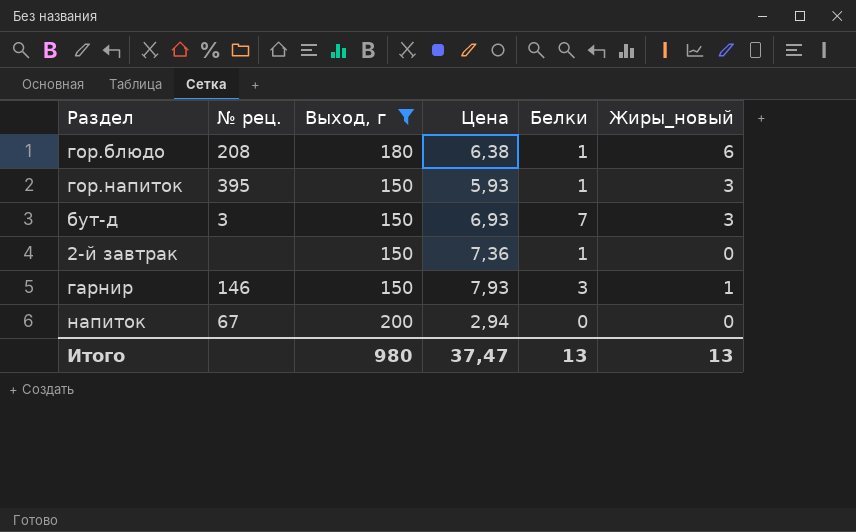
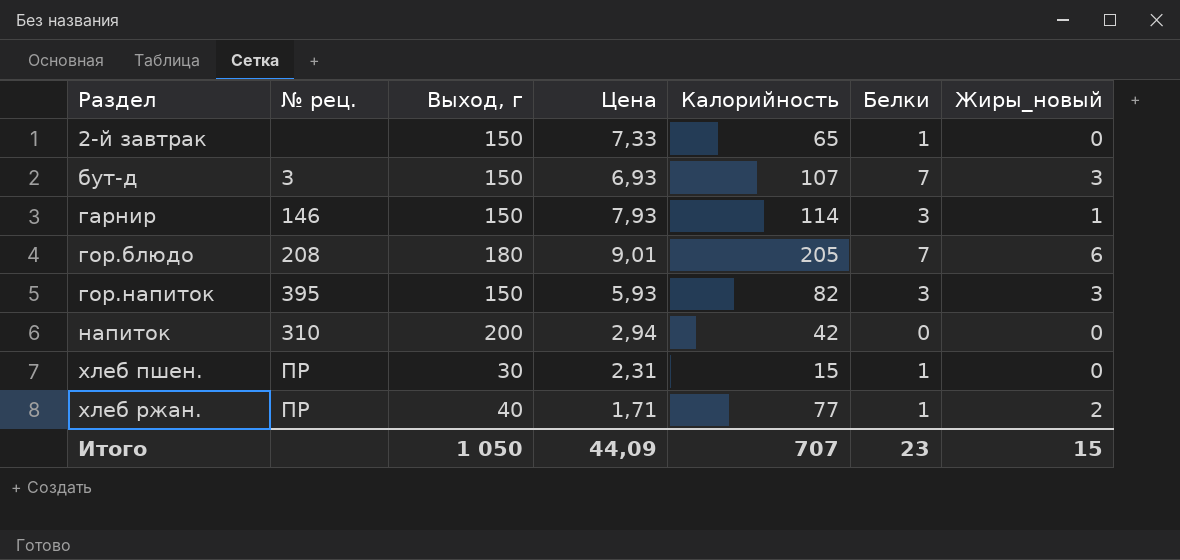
filter: Выход, г >= 150 -> none
row order: none -> Раздел ascending
column Калорийность | position: none -> 5
2-й завтрак | Цена: 7,36 -> 7,33
гор.блюдо | Цена: 6,38 -> 9,01
гор.блюдо | Белки: 1 -> 7
гор.напиток | Белки: 1 -> 3
напиток | № рец.: 67 -> 310
Итого | Выход, г: 980 -> 1 050
Итого | Цена: 37,47 -> 44,09
Итого | Белки: 13 -> 23
Итого | Жиры_новый: 13 -> 15

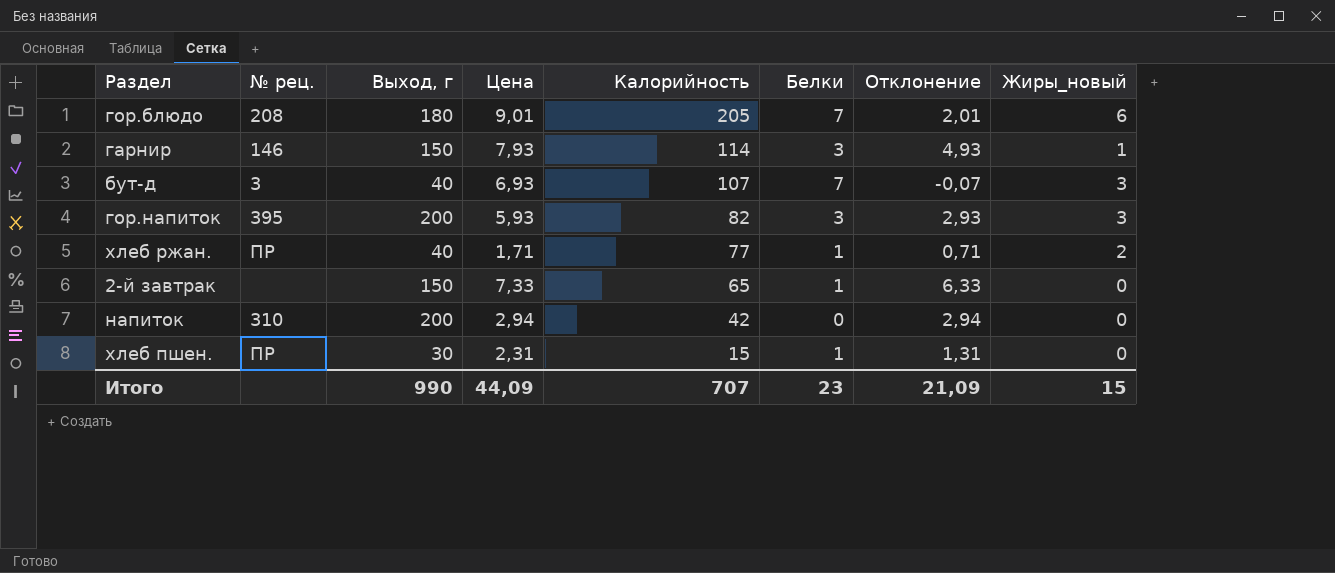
row order: Раздел ascending -> Калорийность descending
column Отклонение | formula: none -> [Цена] - [Белки]
бут-д | Выход, г: 150 -> 40
гор.напиток | Выход, г: 150 -> 200
Итого | Выход, г: 1 050 -> 990

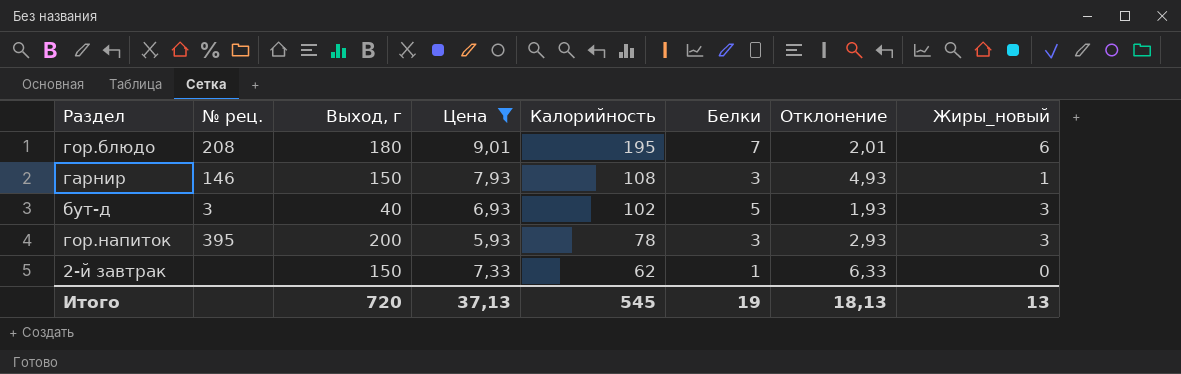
filter: none -> Цена >= 5,93
гор.блюдо | Калорийность: 205 -> 195
гарнир | Калорийность: 114 -> 108
бут-д | Калорийность: 107 -> 102
бут-д | Белки: 7 -> 5
бут-д | Отклонение: -0,07 -> 1,93
гор.напиток | Калорийность: 82 -> 78
2-й завтрак | Калорийность: 65 -> 62
Итого | Выход, г: 990 -> 720
Итого | Цена: 44,09 -> 37,13
Итого | Калорийность: 707 -> 545
Итого | Белки: 23 -> 19
Итого | Отклонение: 21,09 -> 18,13
Итого | Жиры_новый: 15 -> 13

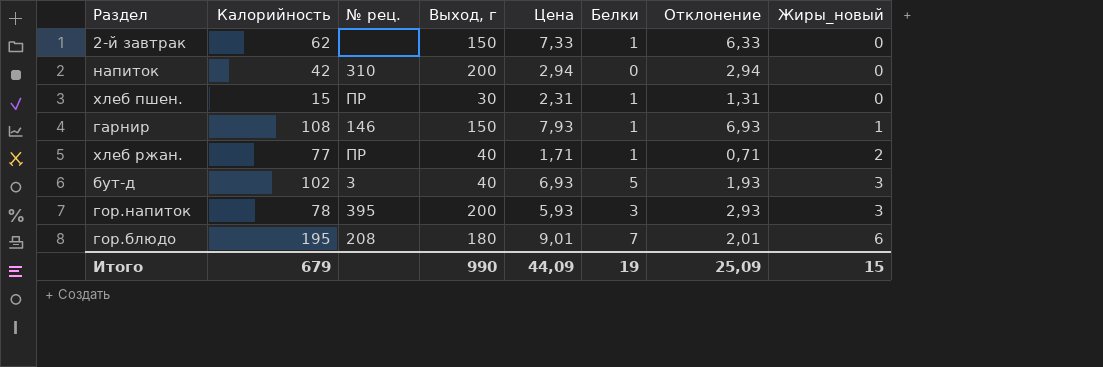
filter: Цена >= 5,93 -> none
row order: Калорийность descending -> Жиры_новый ascending
column Калорийность | position: 5 -> 2
гарнир | Белки: 3 -> 1
гарнир | Отклонение: 4,93 -> 6,93
Итого | Калорийность: 545 -> 679
Итого | Выход, г: 720 -> 990
Итого | Цена: 37,13 -> 44,09
Итого | Отклонение: 18,13 -> 25,09
Итого | Жиры_новый: 13 -> 15

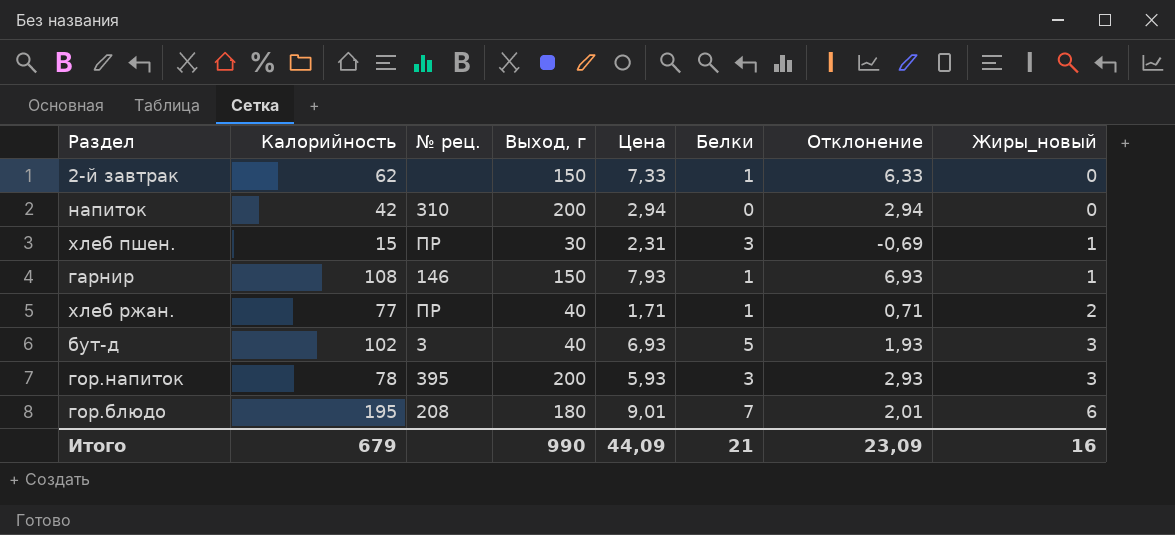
хлеб пшен. | Белки: 1 -> 3
хлеб пшен. | Отклонение: 1,31 -> -0,69
хлеб пшен. | Жиры_новый: 0 -> 1
Итого | Белки: 19 -> 21
Итого | Отклонение: 25,09 -> 23,09
Итого | Жиры_новый: 15 -> 16

